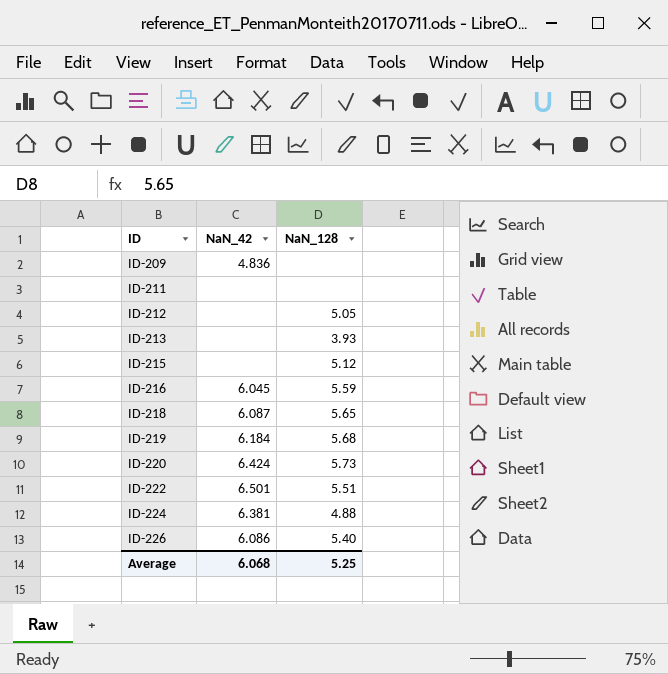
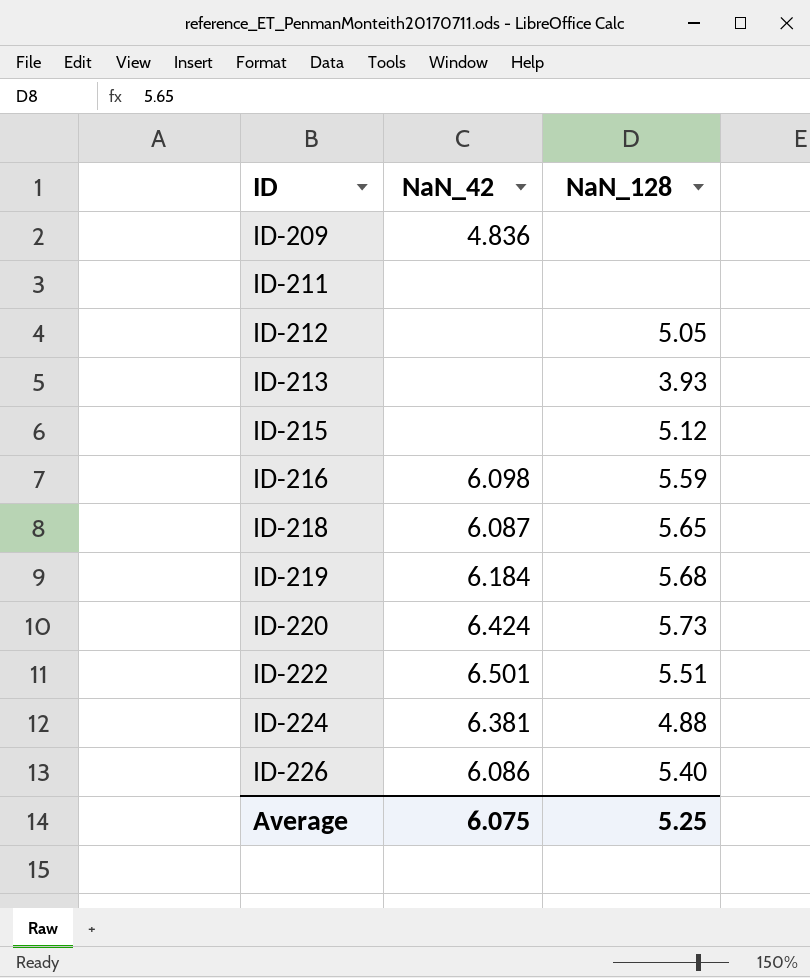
ID-216 | NaN_42: 6.045 -> 6.098
Average | NaN_42: 6.068 -> 6.075

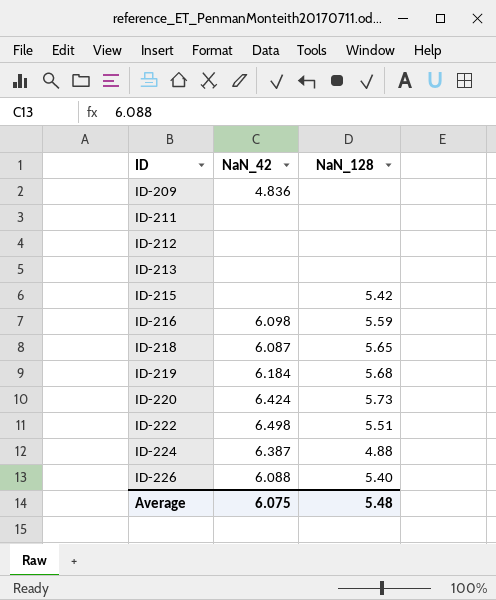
ID-212 | NaN_128: 5.05 -> none
ID-213 | NaN_128: 3.93 -> none
ID-215 | NaN_128: 5.12 -> 5.42
ID-222 | NaN_42: 6.501 -> 6.498
ID-224 | NaN_42: 6.381 -> 6.387
ID-226 | NaN_42: 6.086 -> 6.088
Average | NaN_128: 5.25 -> 5.48

